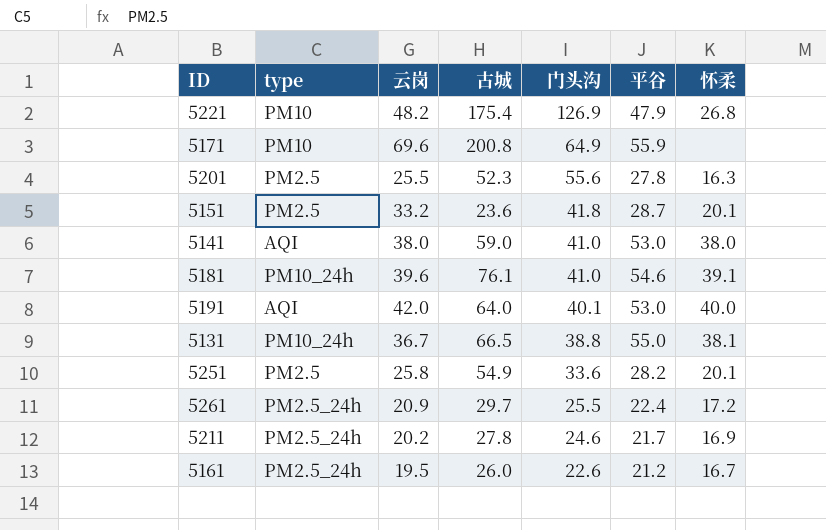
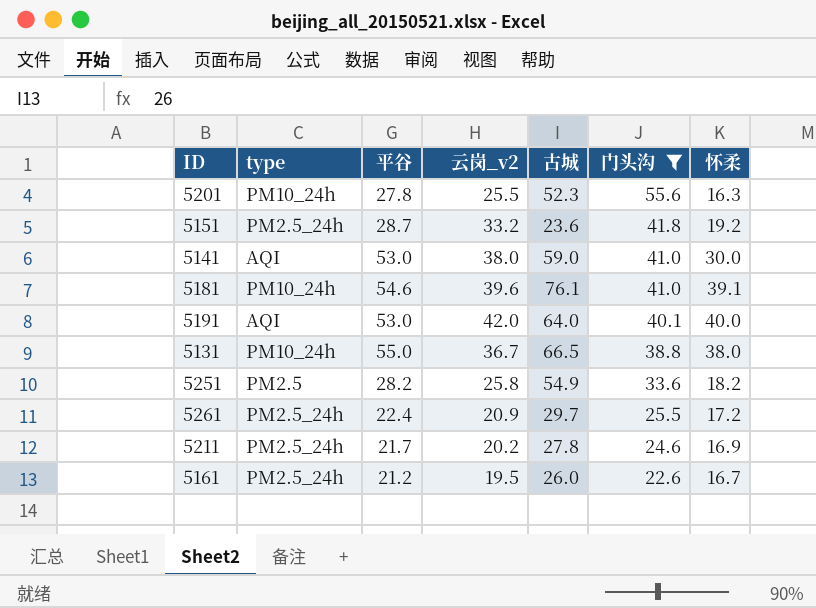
filter: none -> 门头沟 <= 55.6
column 平谷 | position: 6 -> 3
column name: 云岗 -> 云岗_v2
5201 | type: PM2.5 -> PM10_24h
5151 | type: PM2.5 -> PM2.5_24h
5151 | 怀柔: 20.1 -> 19.2
5141 | 怀柔: 38.0 -> 30.0
5131 | 怀柔: 38.1 -> 38.0
5251 | 怀柔: 20.1 -> 18.2

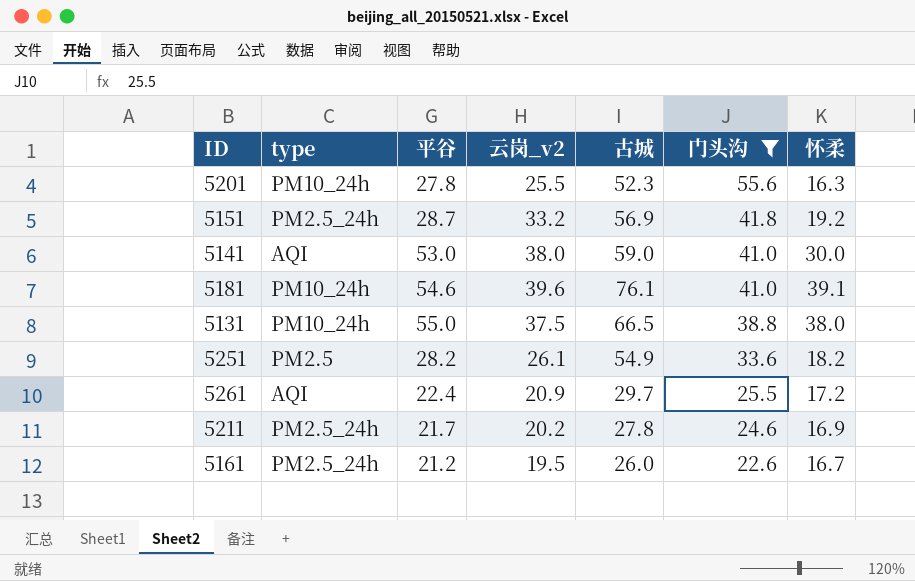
row 5191: AQI | 53.0 | 42.0 | 64.0 | 40.1 | 40.0 -> none
5151 | 古城: 23.6 -> 56.9
5131 | 云岗_v2: 36.7 -> 37.5
5251 | 云岗_v2: 25.8 -> 26.1
5261 | type: PM2.5_24h -> AQI

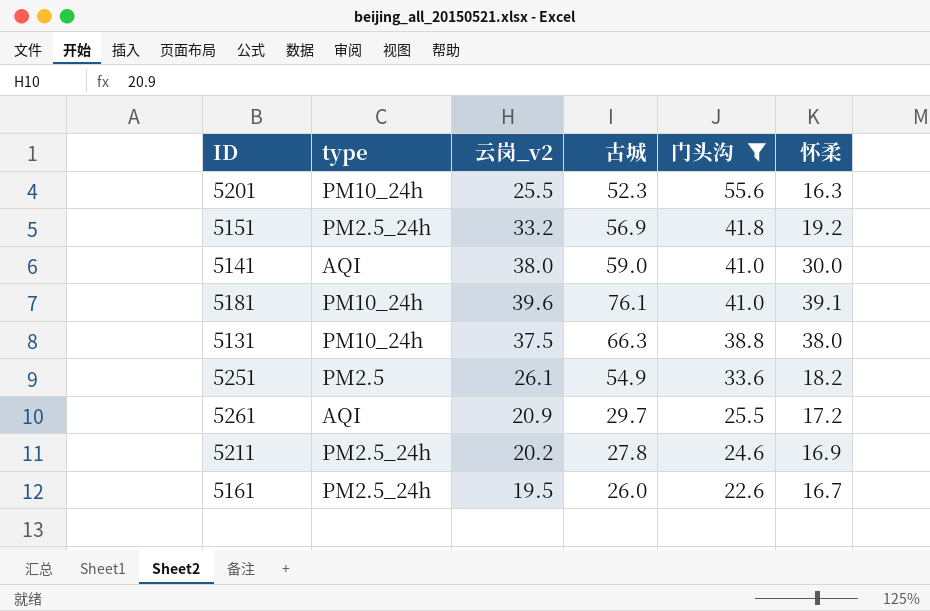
column 平谷 | position: 3 -> none
5131 | 古城: 66.5 -> 66.3

